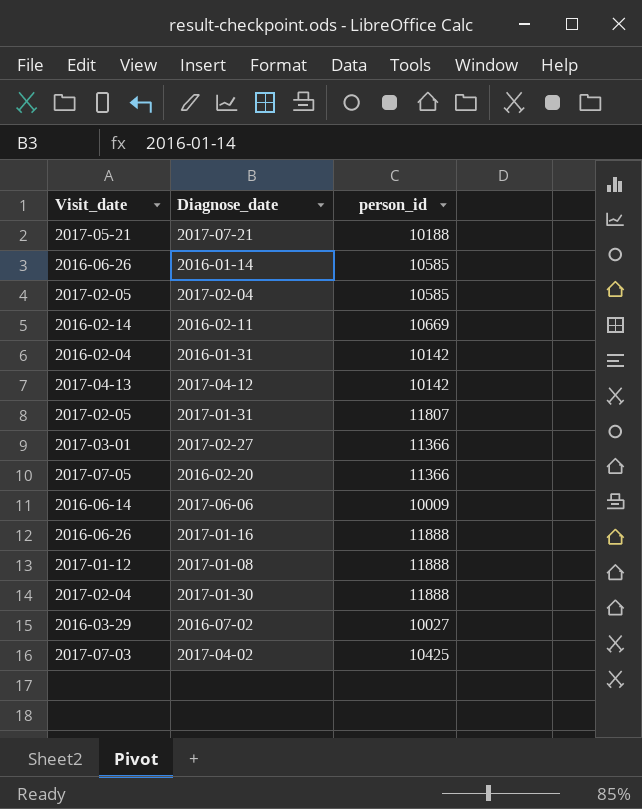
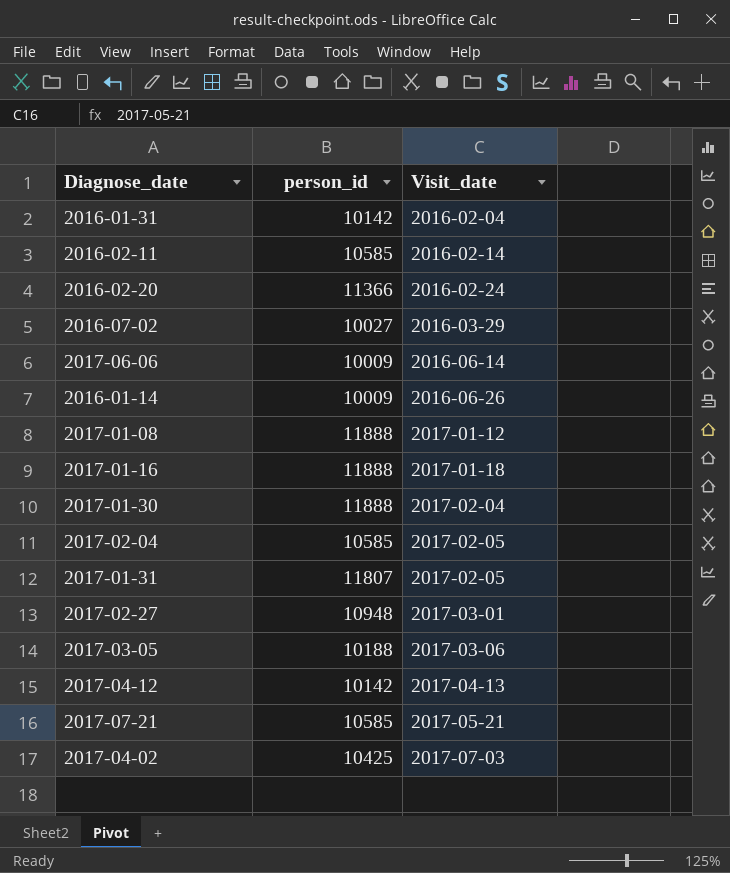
row order: none -> Visit_date ascending
column Visit_date | position: 1 -> 3
2016-02-11 | person_id: 10669 -> 10585
2016-02-20 | Visit_date: 2017-07-05 -> 2016-02-24
2016-01-14 | person_id: 10585 -> 10009
2017-01-16 | Visit_date: 2016-06-26 -> 2017-01-18
2017-02-27 | person_id: 11366 -> 10948
row 2017-03-05: none -> 10188 | 2017-03-06
2017-07-21 | person_id: 10188 -> 10585

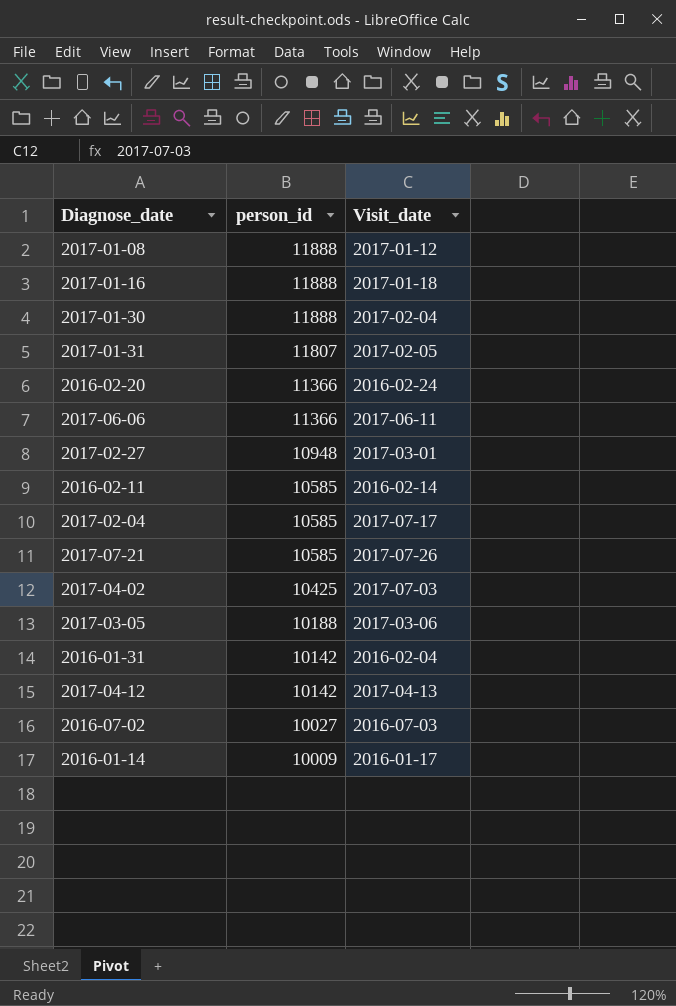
row order: Visit_date ascending -> person_id descending
2017-06-06 | person_id: 10009 -> 11366
2017-06-06 | Visit_date: 2016-06-14 -> 2017-06-11
2017-02-04 | Visit_date: 2017-02-05 -> 2017-07-17
2017-07-21 | Visit_date: 2017-05-21 -> 2017-07-26
2016-07-02 | Visit_date: 2016-03-29 -> 2016-07-03
2016-01-14 | Visit_date: 2016-06-26 -> 2016-01-17

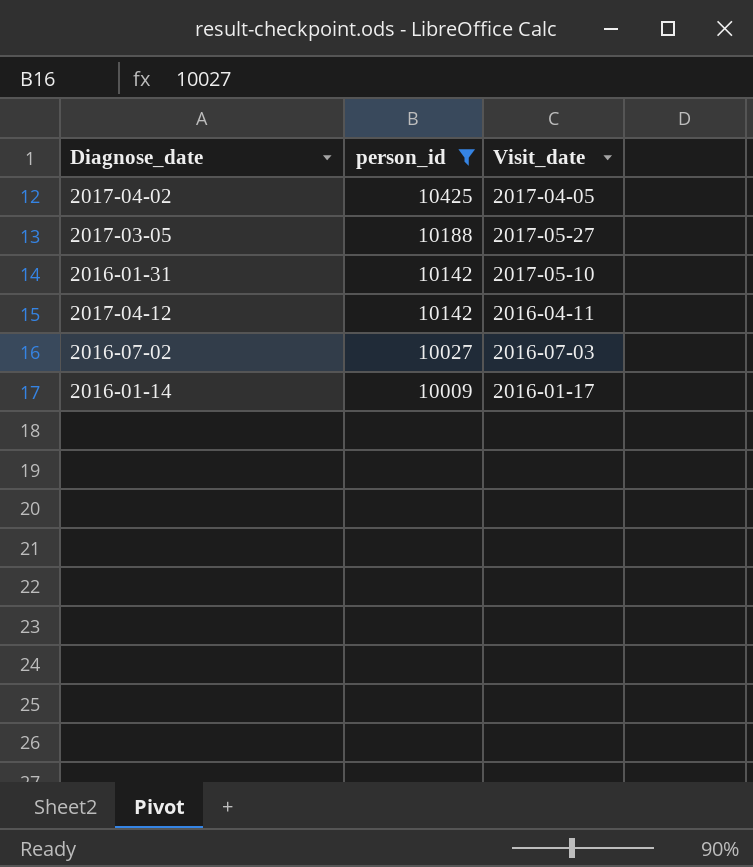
filter: none -> person_id <= 10425
2017-04-02 | Visit_date: 2017-07-03 -> 2017-04-05
2017-03-05 | Visit_date: 2017-03-06 -> 2017-05-27
2016-01-31 | Visit_date: 2016-02-04 -> 2017-05-10
2017-04-12 | Visit_date: 2017-04-13 -> 2016-04-11

